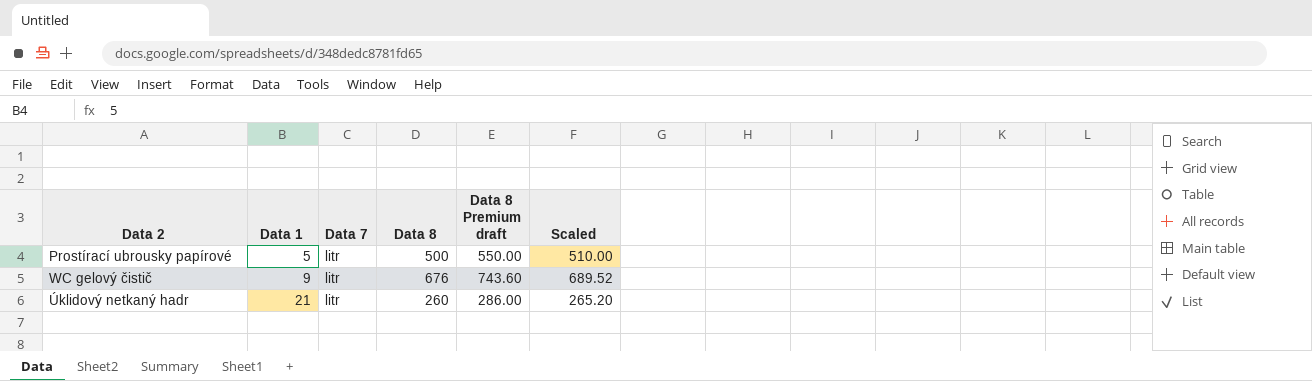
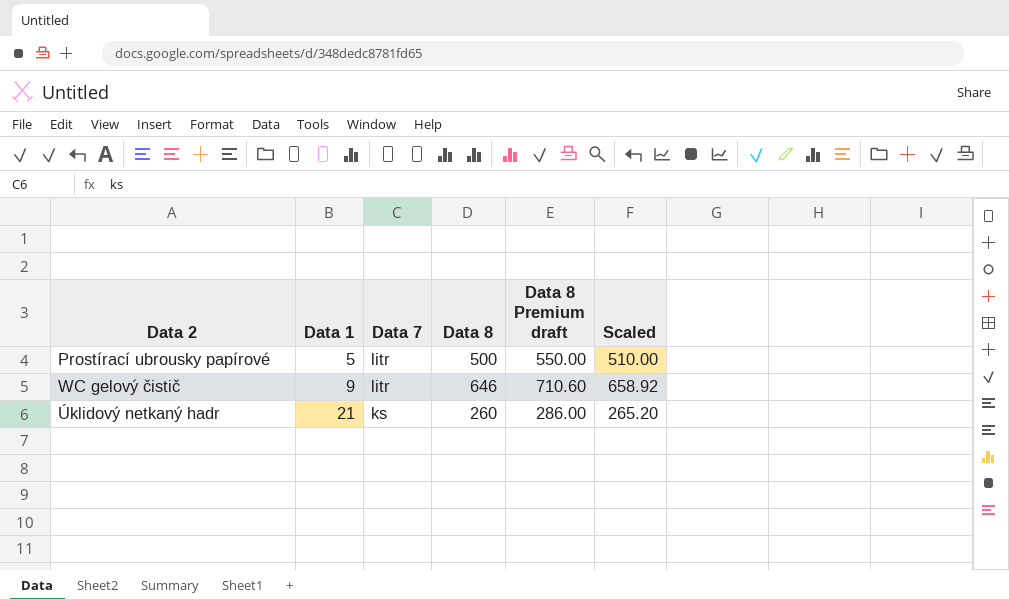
WC gelový čistič | Data 8: 676 -> 646
WC gelový čistič | Data 8 Premium draft: 743.60 -> 710.60
WC gelový čistič | Scaled: 689.52 -> 658.92
Úklidový netkaný hadr | Data 7: litr -> ks

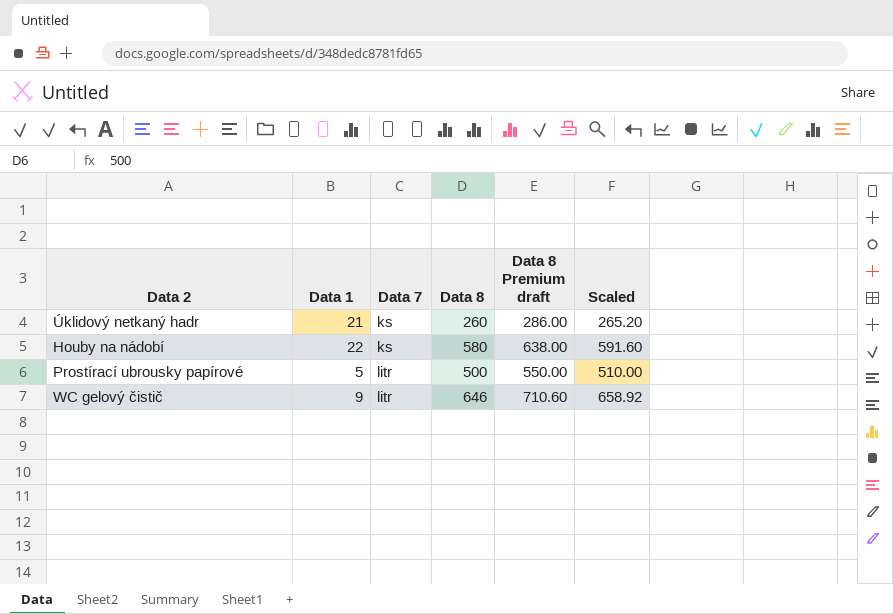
row order: Data 1 ascending -> Data 7 ascending
row Houby na nádobí: none -> 22 | ks | 580 | 638.00 | 591.60

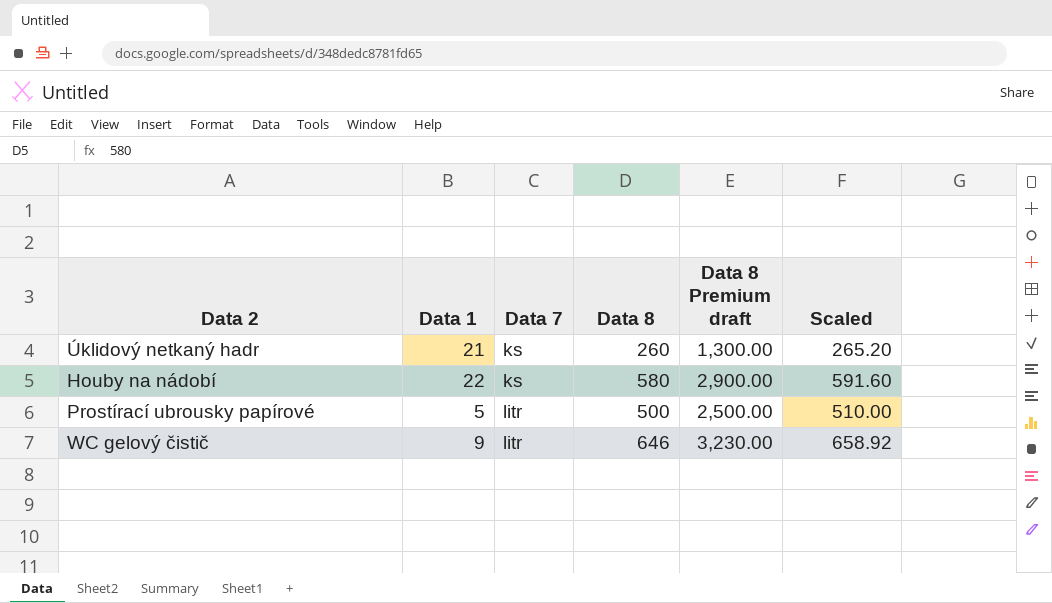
column Data 8 Premium draft | formula: [Data 8] * 1.1 -> [Data 8] * 5

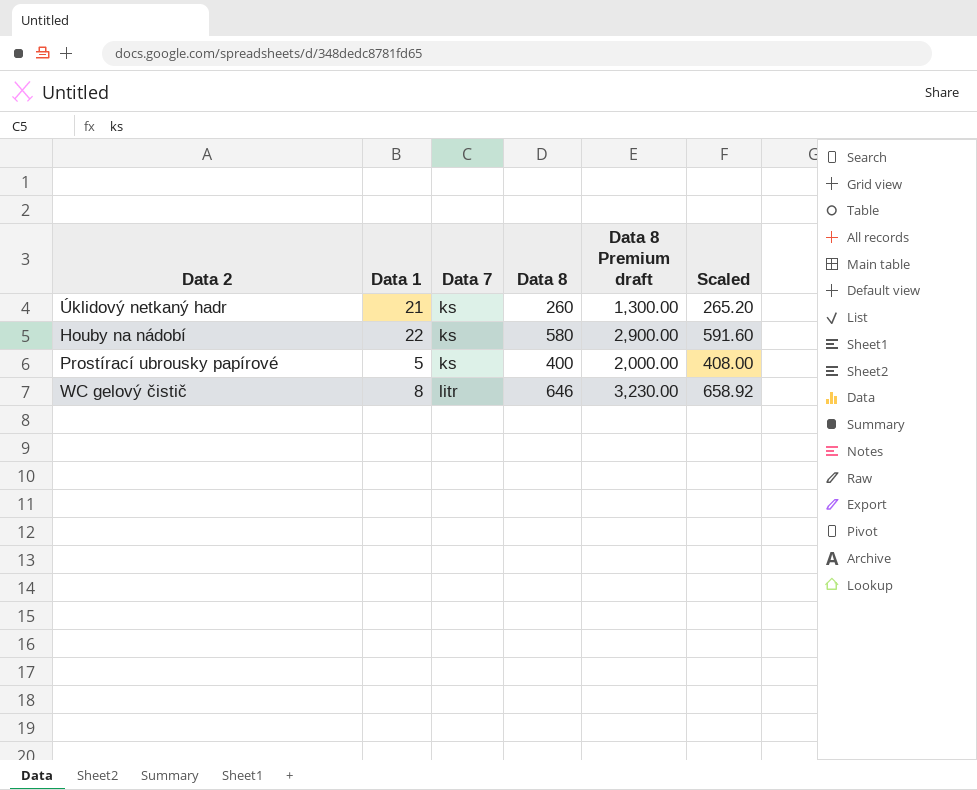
Prostírací ubrousky papírové | Data 7: litr -> ks
Prostírací ubrousky papírové | Data 8: 500 -> 400
Prostírací ubrousky papírové | Data 8 Premium draft: 2,500.00 -> 2,000.00
Prostírací ubrousky papírové | Scaled: 510.00 -> 408.00
WC gelový čistič | Data 1: 9 -> 8

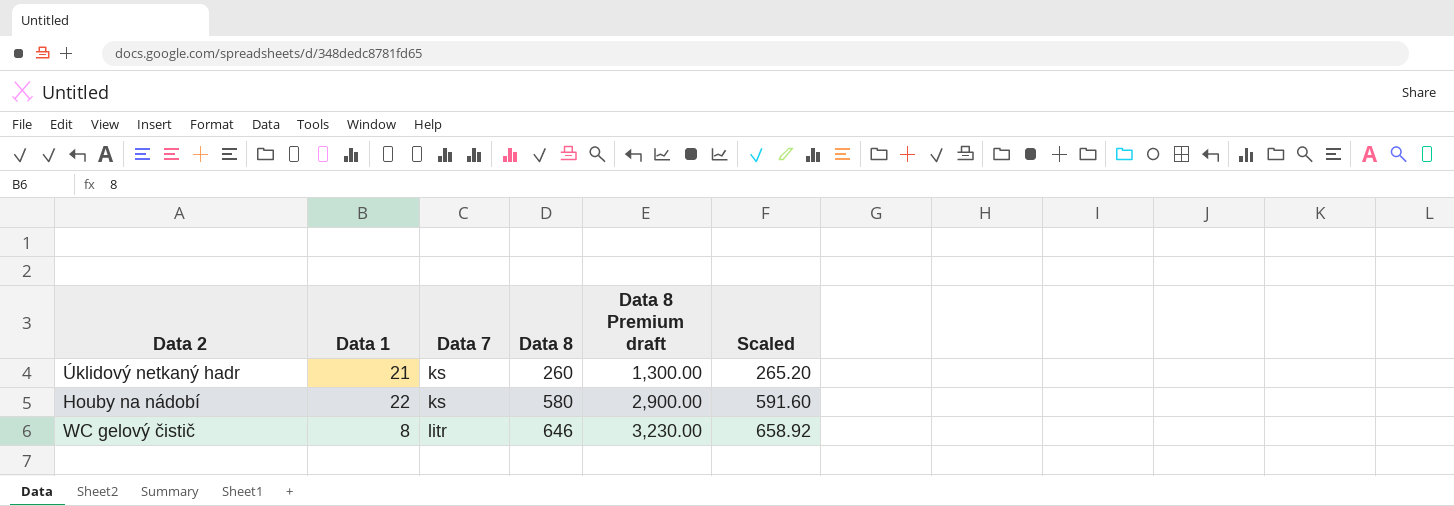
row Prostírací ubrousky papírové: 5 | ks | 400 | 2,000.00 | 408.00 -> none

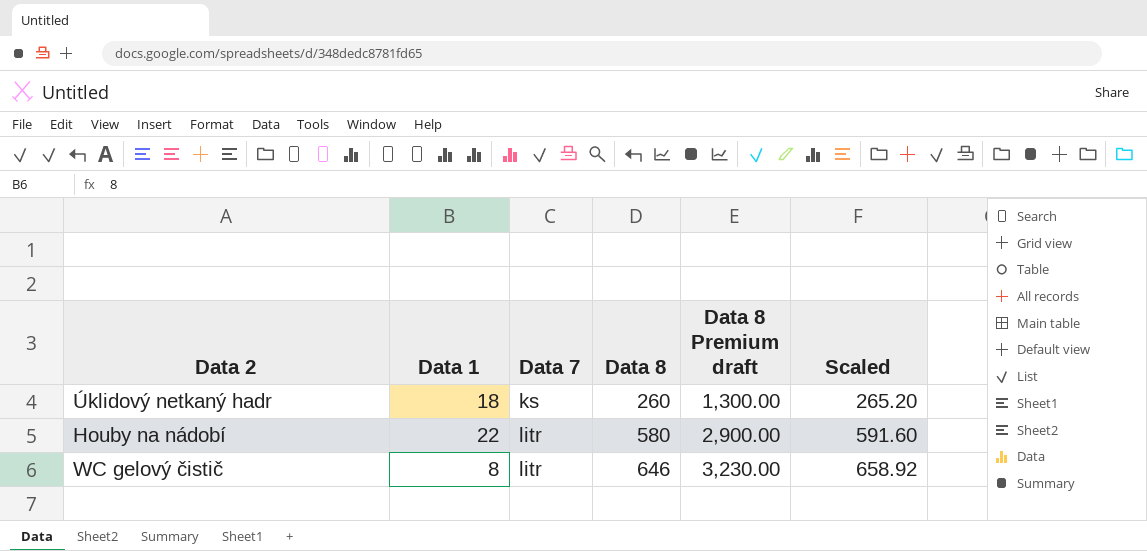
Úklidový netkaný hadr | Data 1: 21 -> 18
Houby na nádobí | Data 7: ks -> litr

